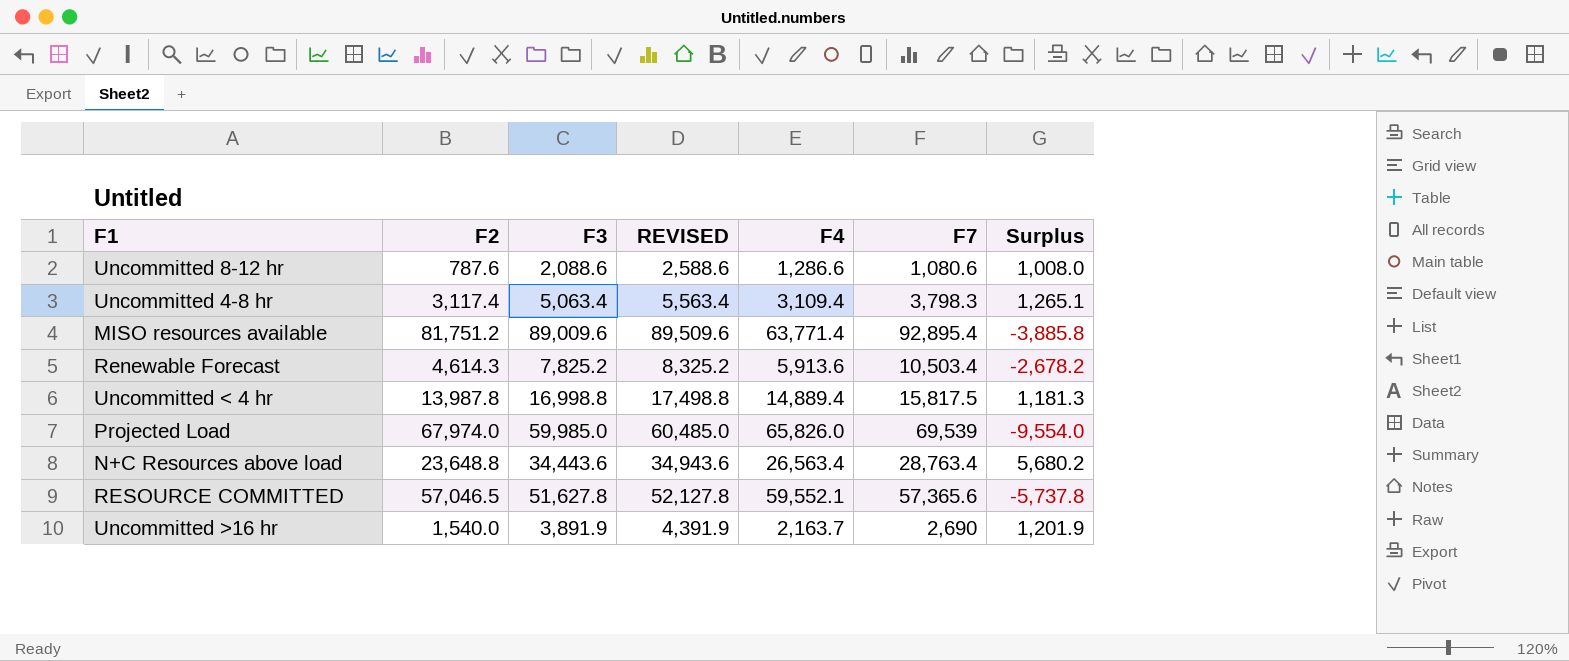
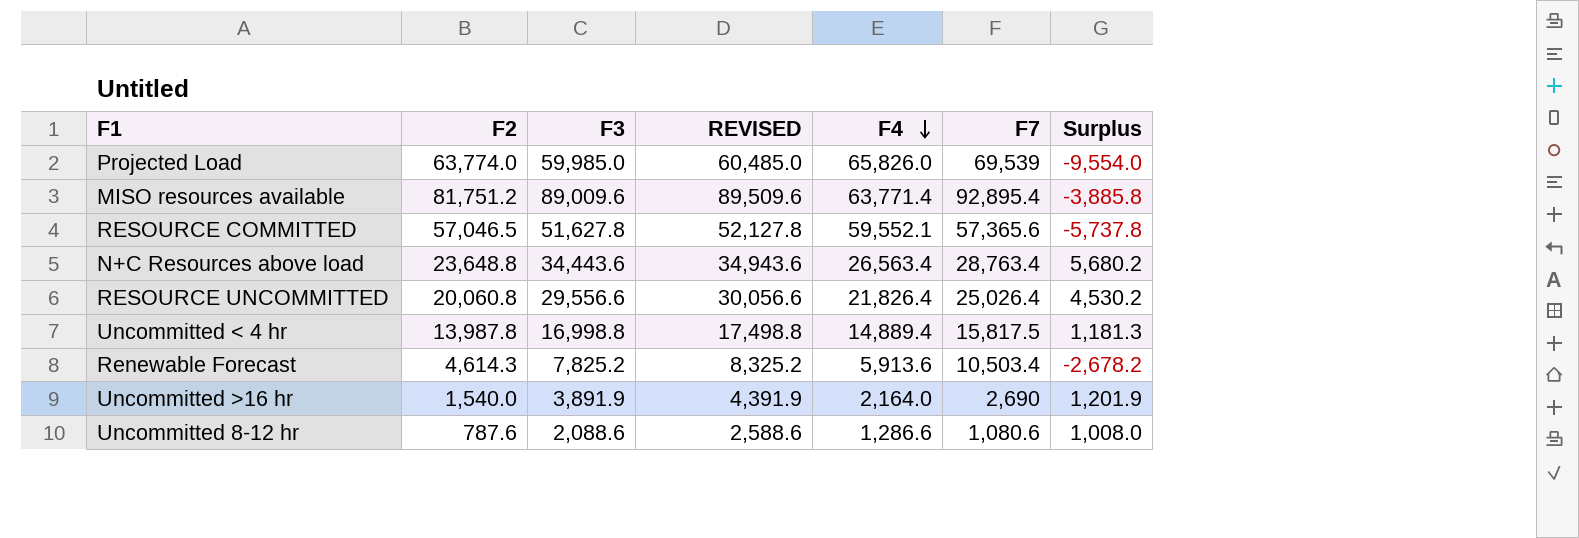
row order: none -> F4 descending
row Uncommitted 4-8 hr: 3,117.4 | 5,063.4 | 5,563.4 | 3,109.4 | 3,798.3 | 1,265.1 -> none
Projected Load | F2: 67,974.0 -> 63,774.0
row RESOURCE UNCOMMITTED: none -> 20,060.8 | 29,556.6 | 30,056.6 | 21,826.4 | 25,026.4 | 4,530.2
Uncommitted >16 hr | F4: 2,163.7 -> 2,164.0

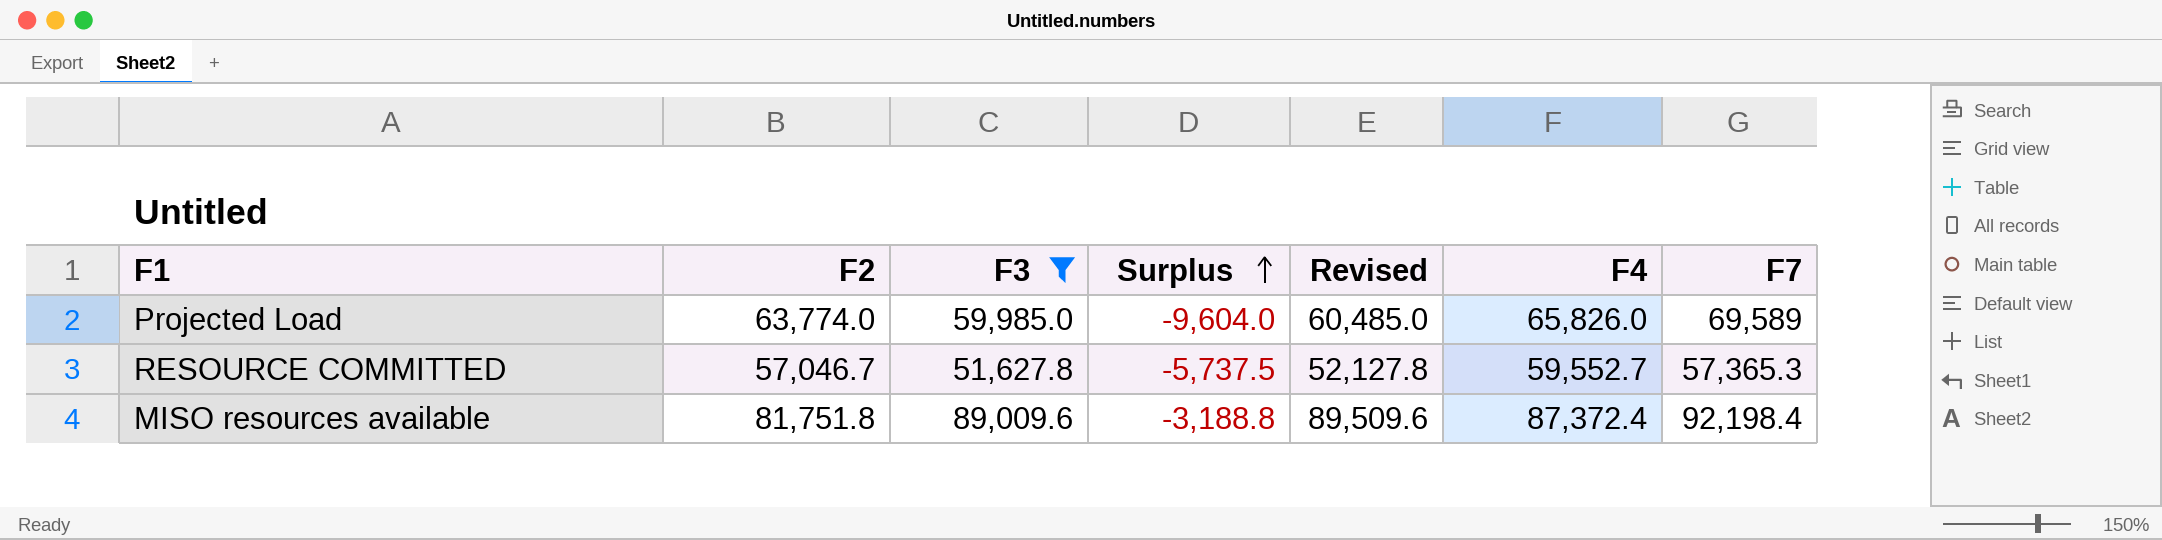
filter: none -> F3 >= 51,627.8
row order: F4 descending -> Surplus ascending
column Surplus | position: 7 -> 4
column name: REVISED -> Revised
Projected Load | Surplus: -9,554.0 -> -9,604.0
Projected Load | F7: 69,539 -> 69,589
RESOURCE COMMITTED | F2: 57,046.5 -> 57,046.7
RESOURCE COMMITTED | Surplus: -5,737.8 -> -5,737.5
RESOURCE COMMITTED | F4: 59,552.1 -> 59,552.7
RESOURCE COMMITTED | F7: 57,365.6 -> 57,365.3
MISO resources available | F2: 81,751.2 -> 81,751.8
MISO resources available | Surplus: -3,885.8 -> -3,188.8
MISO resources available | F4: 63,771.4 -> 87,372.4
MISO resources available | F7: 92,895.4 -> 92,198.4

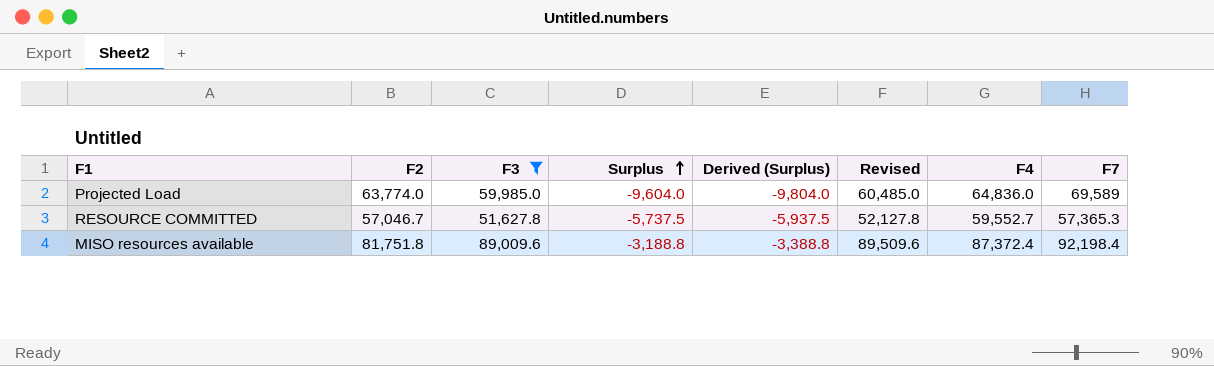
column Derived (Surplus) | formula: none -> [Surplus] - 200
Projected Load | F4: 65,826.0 -> 64,836.0

